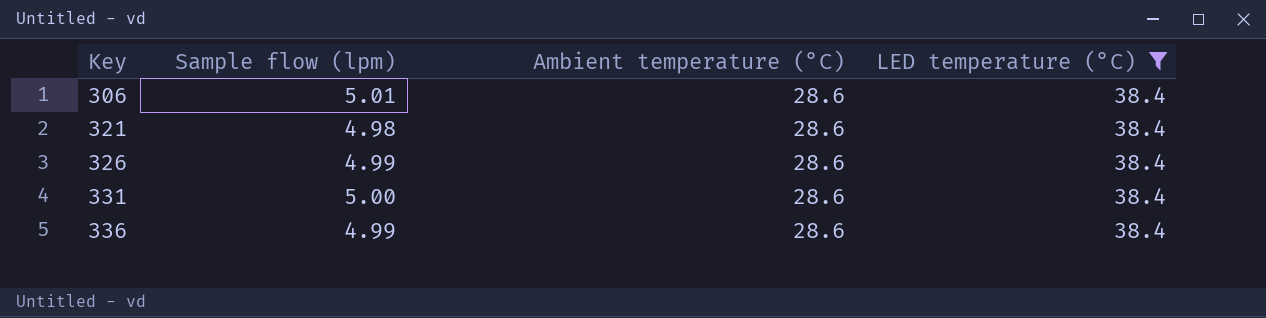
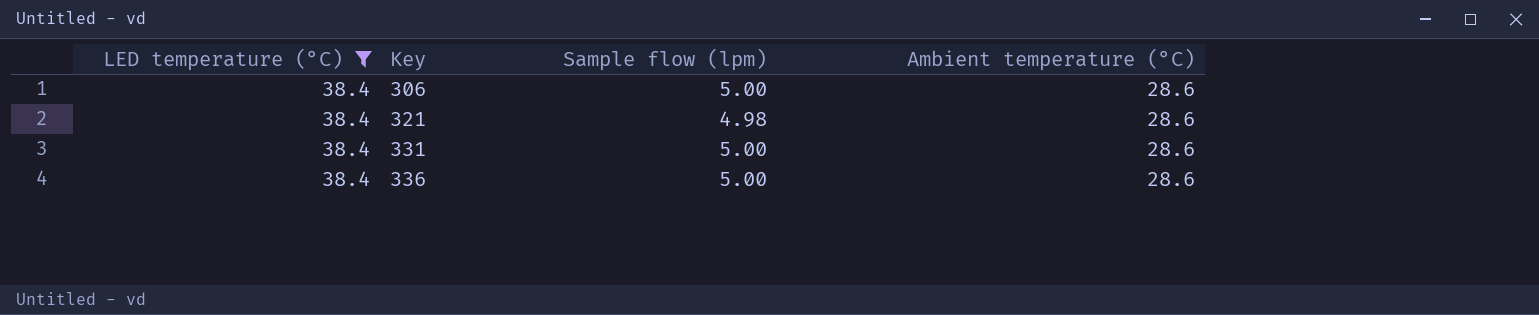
column LED temperature (°C) | position: 4 -> 1
row 326: 4.99 | 28.6 | 38.4 -> none
306 | Sample flow (lpm): 5.01 -> 5.00
336 | Sample flow (lpm): 4.99 -> 5.00

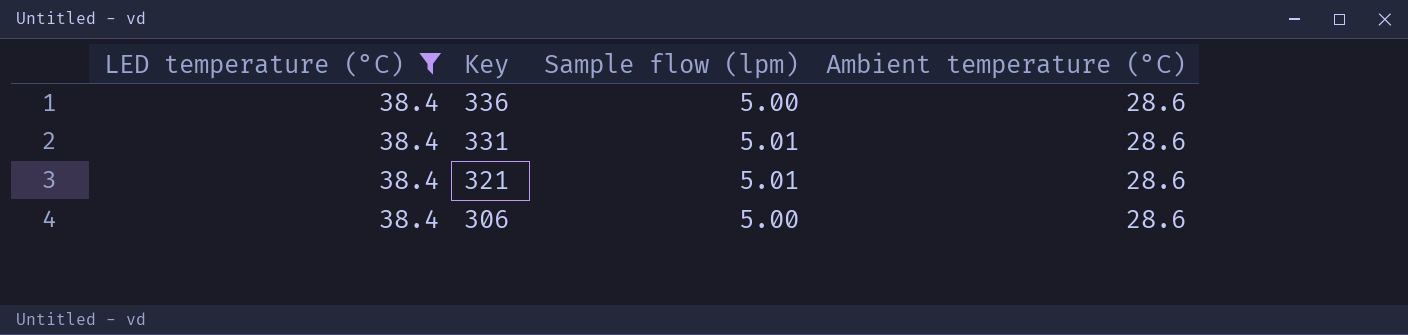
row order: Key ascending -> Key descending
331 | Sample flow (lpm): 5.00 -> 5.01
321 | Sample flow (lpm): 4.98 -> 5.01

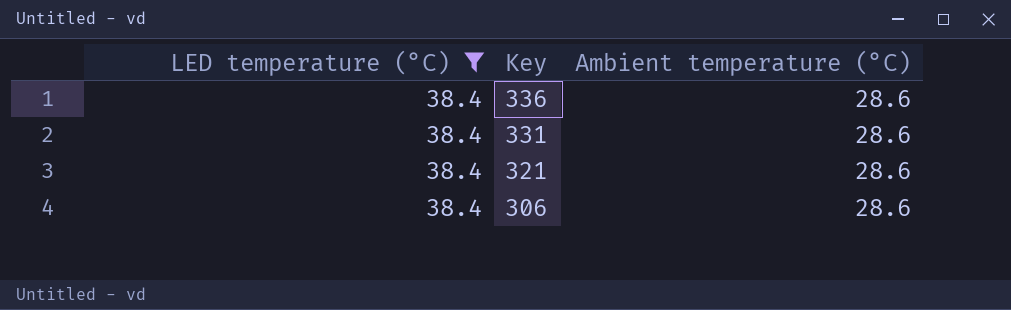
column Sample flow (lpm) | position: 3 -> none

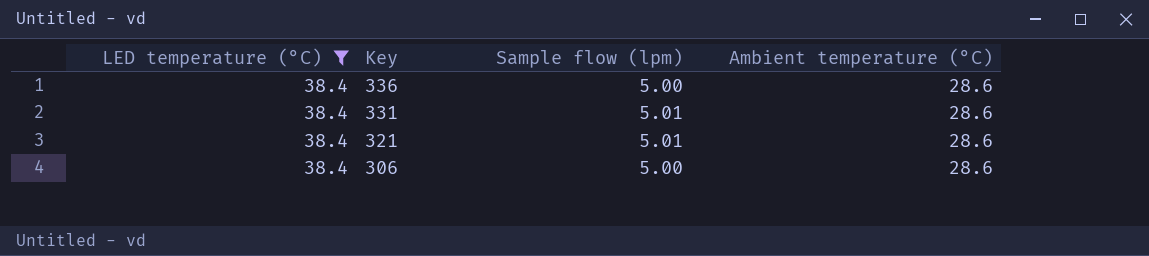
column Sample flow (lpm) | position: none -> 3

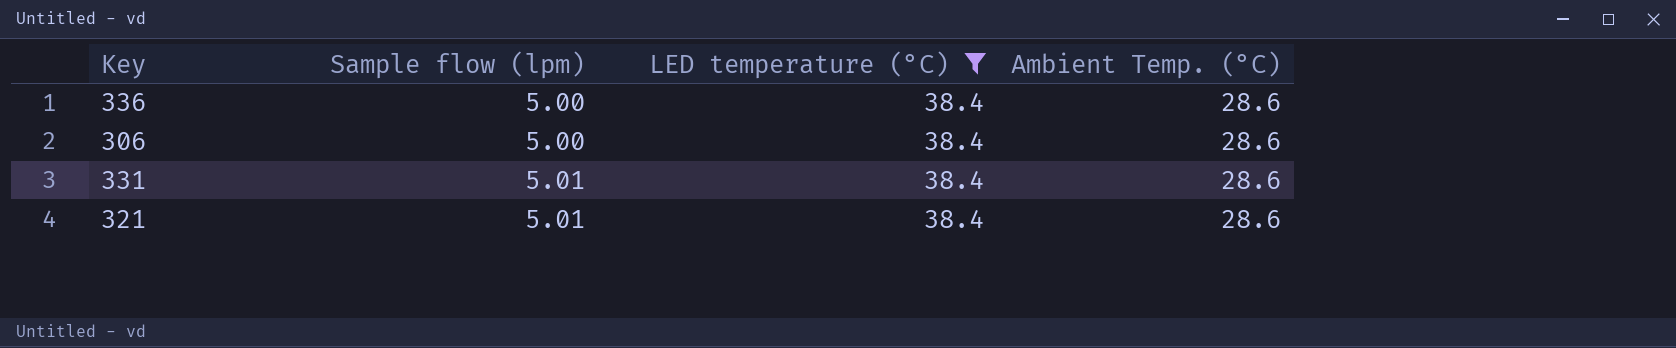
row order: Key descending -> Sample flow (lpm) ascending
column LED temperature (°C) | position: 1 -> 3
column name: Ambient temperature (°C) -> Ambient Temp. (°C)

